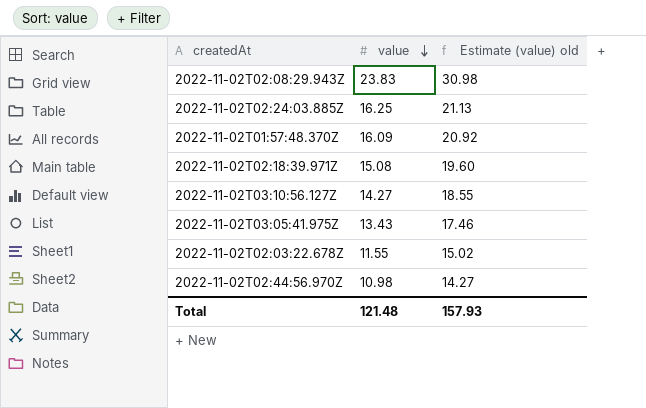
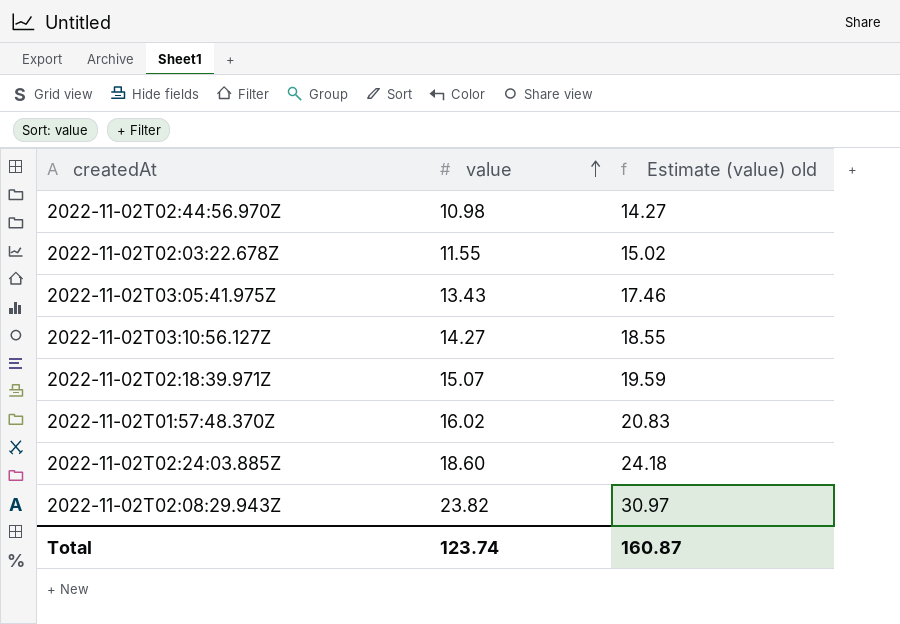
row order: value descending -> value ascending
2022-11-02T02:18:39.971Z | value: 15.08 -> 15.07
2022-11-02T02:18:39.971Z | Estimate (value) old: 19.60 -> 19.59
2022-11-02T01:57:48.370Z | value: 16.09 -> 16.02
2022-11-02T01:57:48.370Z | Estimate (value) old: 20.92 -> 20.83
2022-11-02T02:24:03.885Z | value: 16.25 -> 18.60
2022-11-02T02:24:03.885Z | Estimate (value) old: 21.13 -> 24.18
2022-11-02T02:08:29.943Z | value: 23.83 -> 23.82
2022-11-02T02:08:29.943Z | Estimate (value) old: 30.98 -> 30.97
Total | value: 121.48 -> 123.74
Total | Estimate (value) old: 157.93 -> 160.87

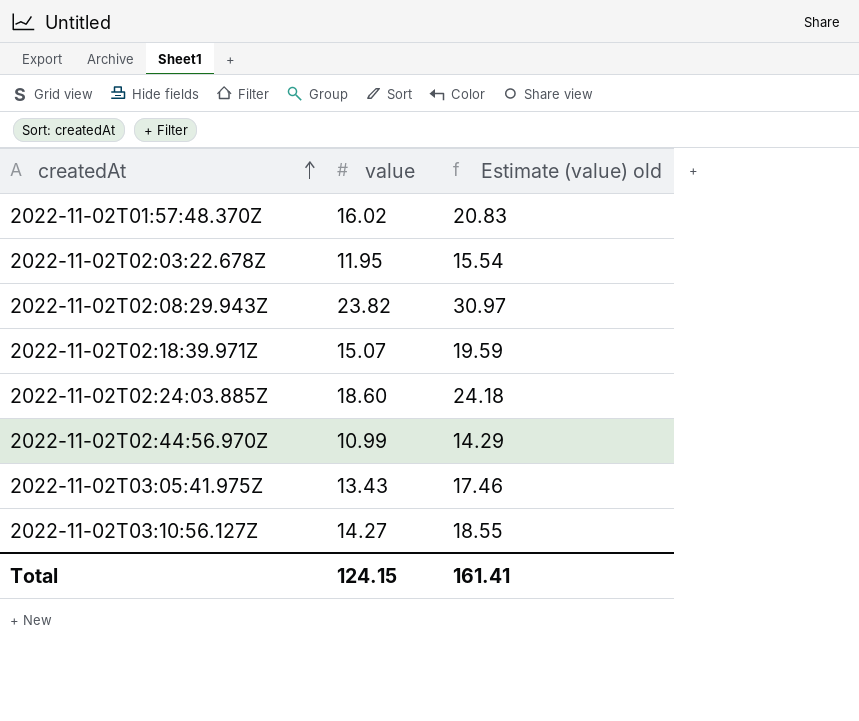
row order: value ascending -> createdAt ascending
2022-11-02T02:03:22.678Z | value: 11.55 -> 11.95
2022-11-02T02:03:22.678Z | Estimate (value) old: 15.02 -> 15.54
2022-11-02T02:44:56.970Z | value: 10.98 -> 10.99
2022-11-02T02:44:56.970Z | Estimate (value) old: 14.27 -> 14.29
Total | value: 123.74 -> 124.15
Total | Estimate (value) old: 160.87 -> 161.41

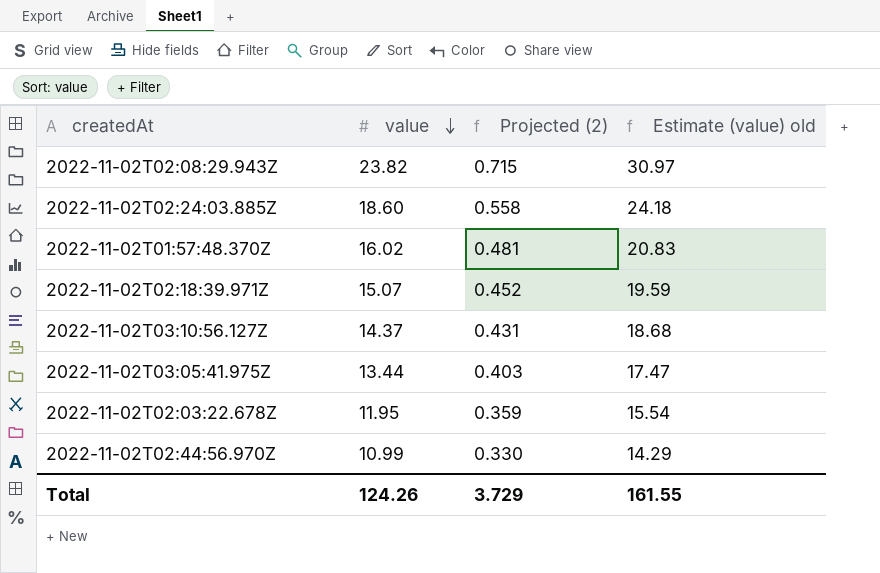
row order: createdAt ascending -> value descending
column Projected (2) | formula: none -> [value] * 0.03
2022-11-02T03:10:56.127Z | value: 14.27 -> 14.37
2022-11-02T03:10:56.127Z | Estimate (value) old: 18.55 -> 18.68
2022-11-02T03:05:41.975Z | value: 13.43 -> 13.44
2022-11-02T03:05:41.975Z | Estimate (value) old: 17.46 -> 17.47
Total | value: 124.15 -> 124.26
Total | Estimate (value) old: 161.41 -> 161.55

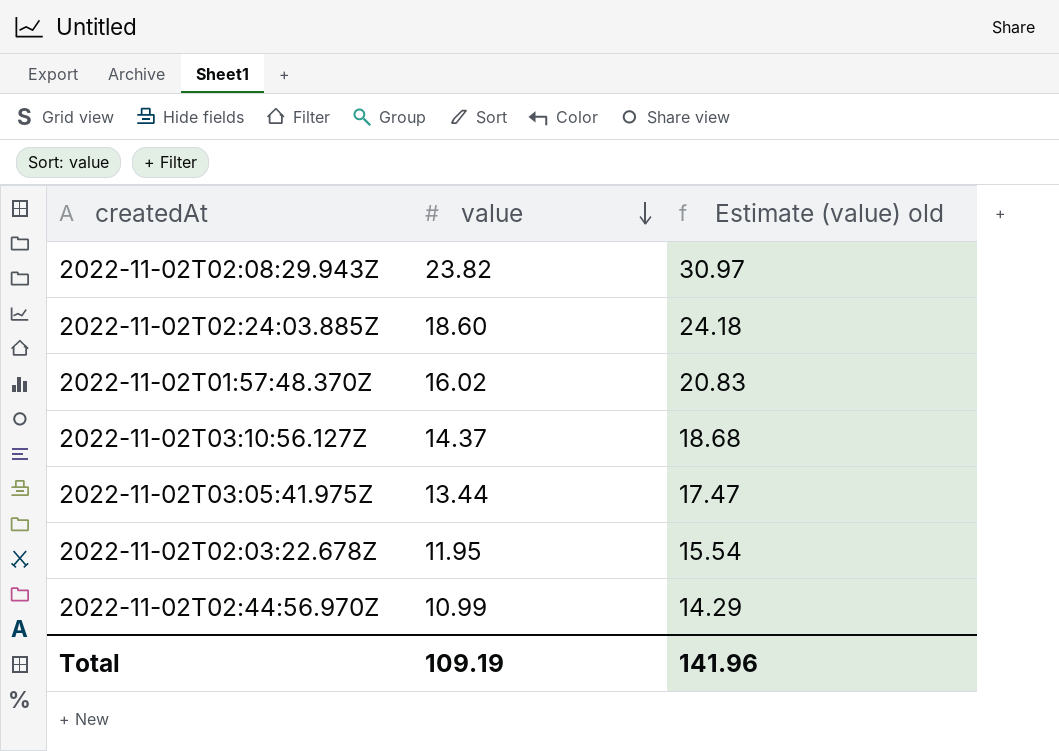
column Projected (2) | formula: [value] * 0.03 -> none
row 2022-11-02T02:18:39.971Z: 15.07 | 0.452 | 19.59 -> none
Total | value: 124.26 -> 109.19
Total | Estimate (value) old: 161.55 -> 141.96

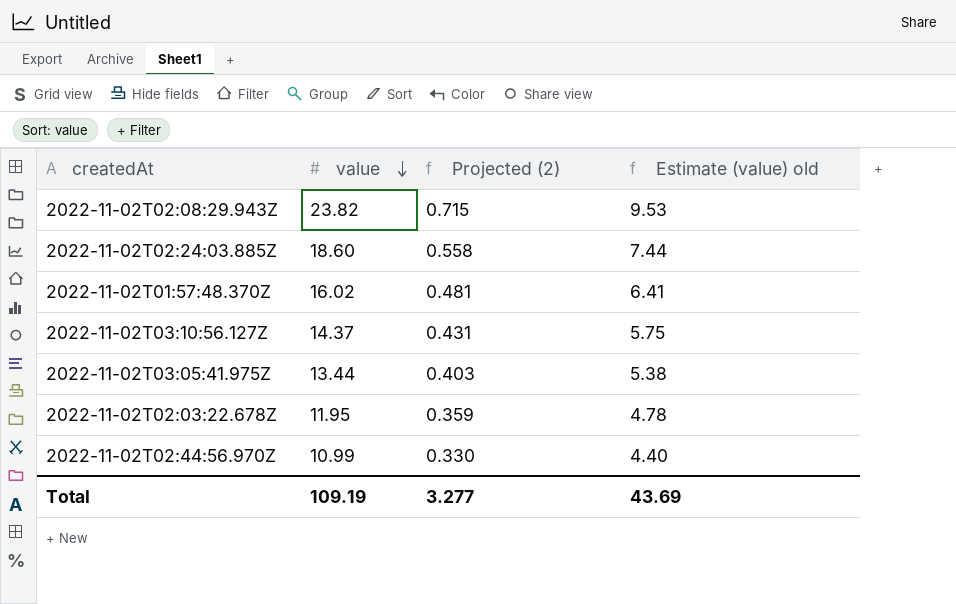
column Projected (2) | formula: none -> [value] * 0.03
column Estimate (value) old | formula: [value] * 1.3 -> [value] * 0.4
Total | Estimate (value) old: 141.96 -> 43.69

